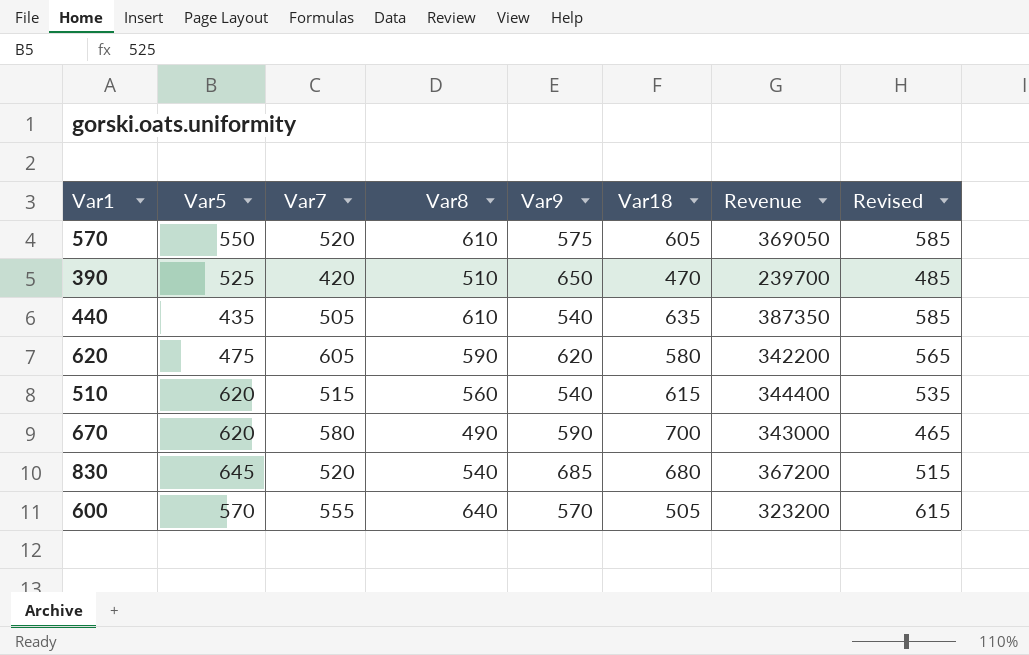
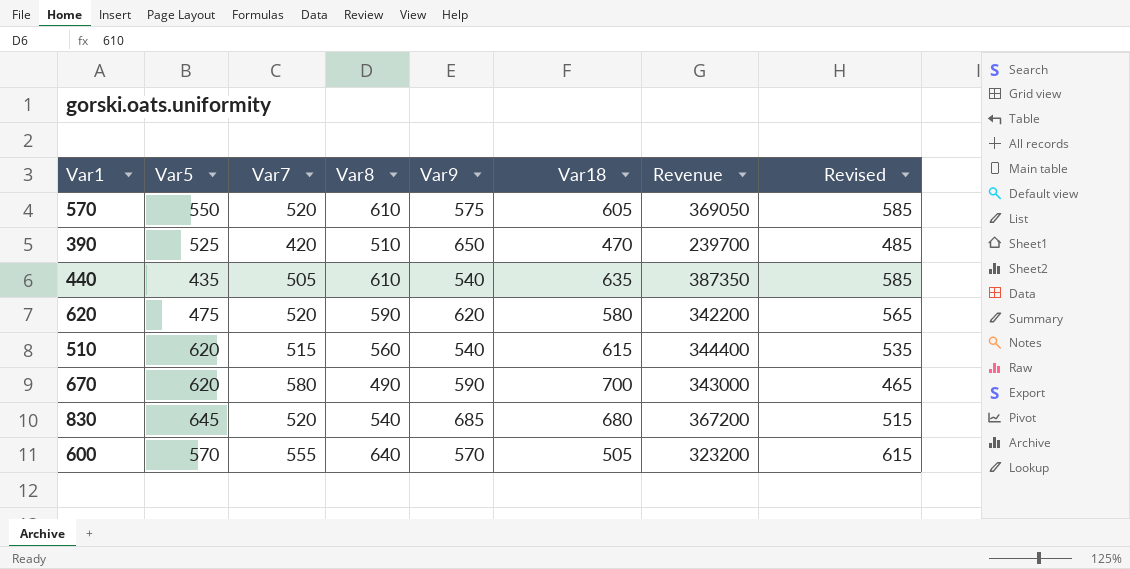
620 | Var7: 605 -> 520

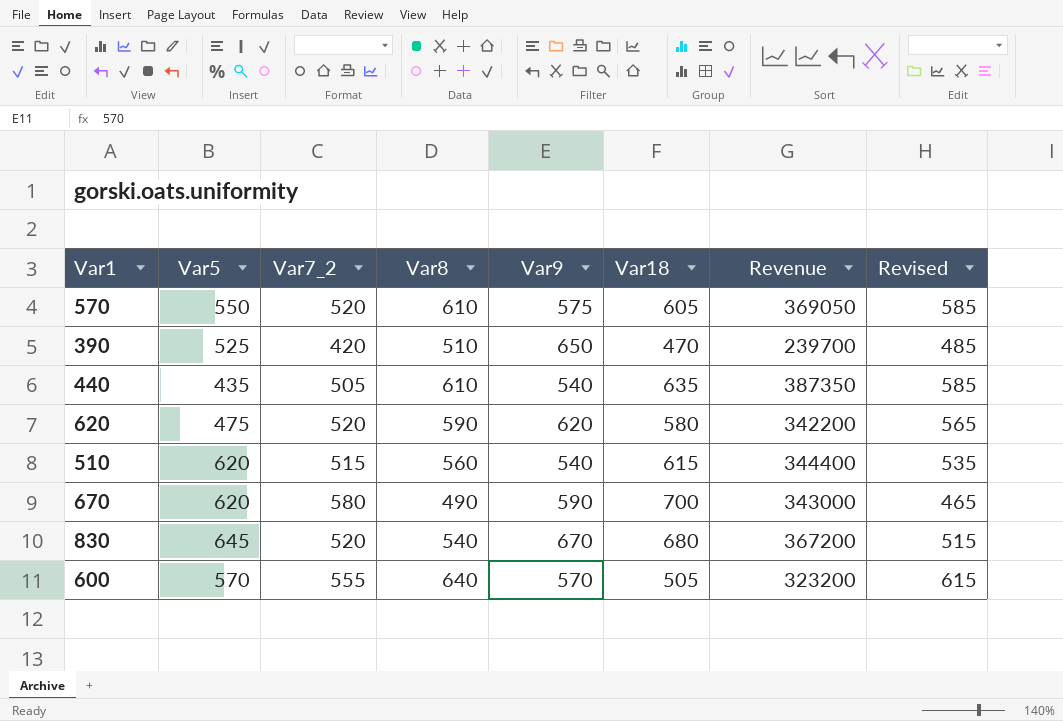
column name: Var7 -> Var7_2
830 | Var9: 685 -> 670

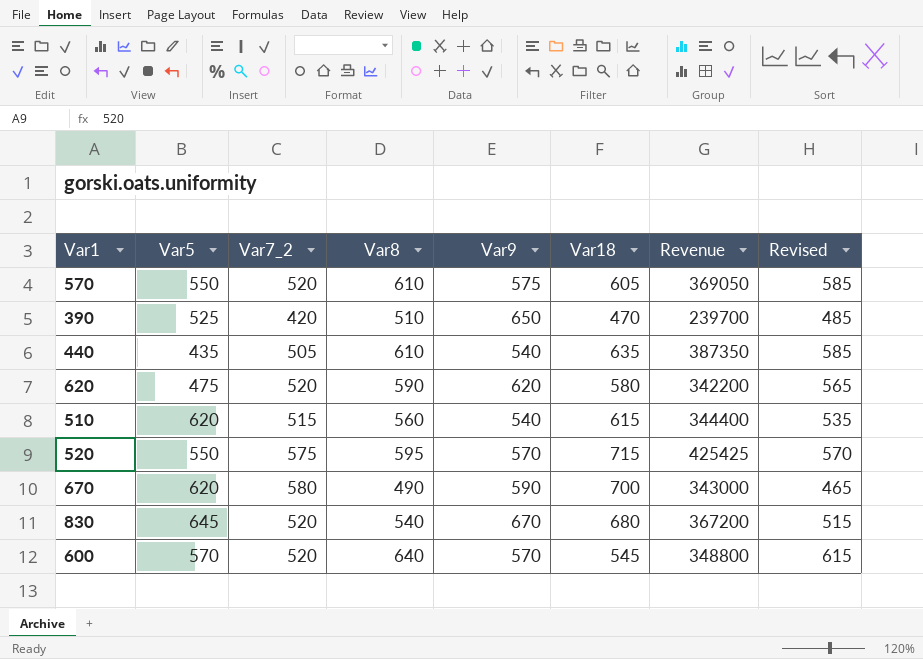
row 520: none -> 550 | 575 | 595 | 570 | 715 | 425425 | 570
600 | Var7_2: 555 -> 520
600 | Var18: 505 -> 545
600 | Revenue: 323200 -> 348800

